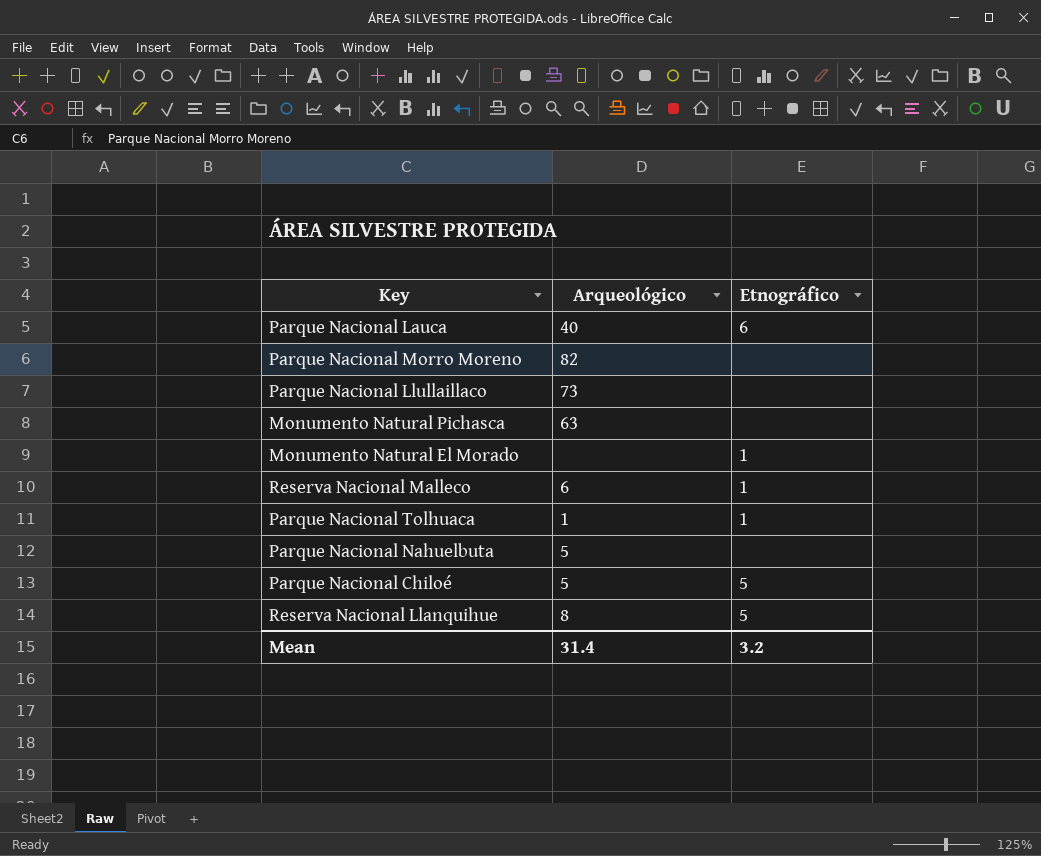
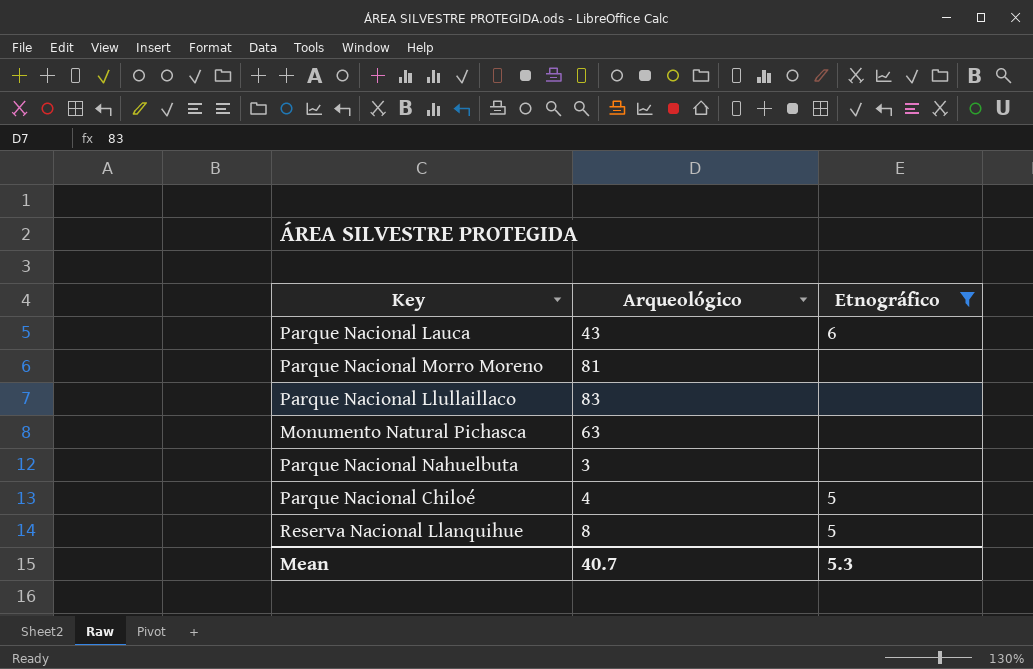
filter: none -> Etnográfico != 1
Parque Nacional Lauca | Arqueológico: 40 -> 43
Parque Nacional Morro Moreno | Arqueológico: 82 -> 81
Parque Nacional Llullaillaco | Arqueológico: 73 -> 83
Parque Nacional Nahuelbuta | Arqueológico: 5 -> 3
Parque Nacional Chiloé | Arqueológico: 5 -> 4
Mean | Arqueológico: 31.4 -> 40.7
Mean | Etnográfico: 3.2 -> 5.3

